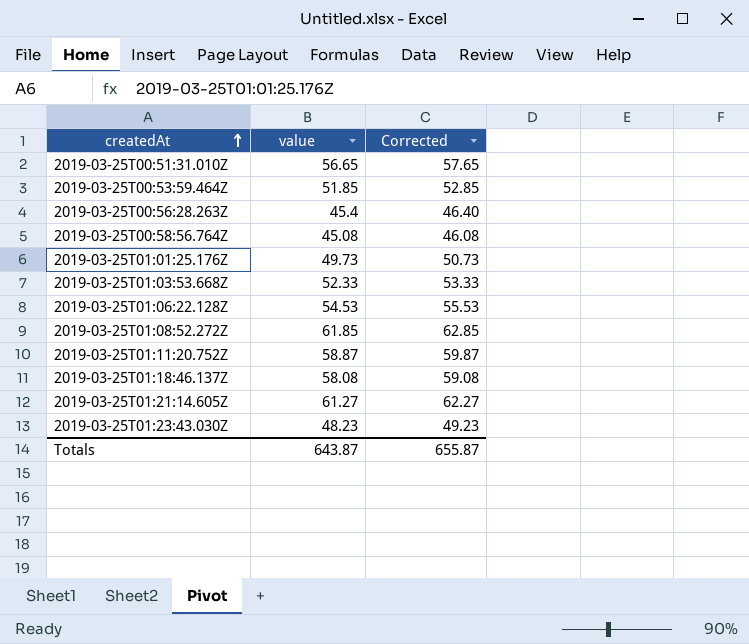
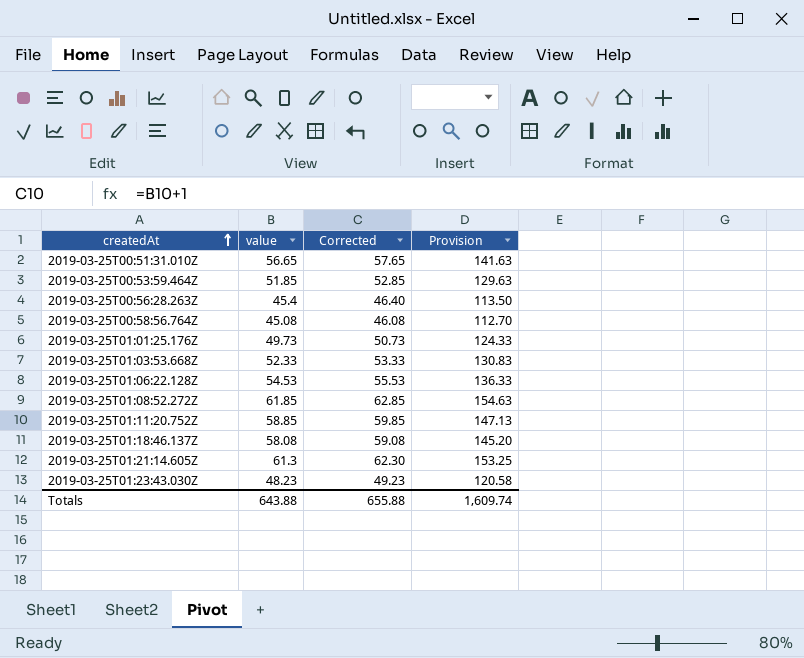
column Provision | formula: none -> [value] * 2.5
2019-03-25T01:11:20.752Z | value: 58.87 -> 58.85
2019-03-25T01:11:20.752Z | Corrected: 59.87 -> 59.85
2019-03-25T01:21:14.605Z | value: 61.27 -> 61.3
2019-03-25T01:21:14.605Z | Corrected: 62.27 -> 62.30
Totals | value: 643.87 -> 643.88
Totals | Corrected: 655.87 -> 655.88

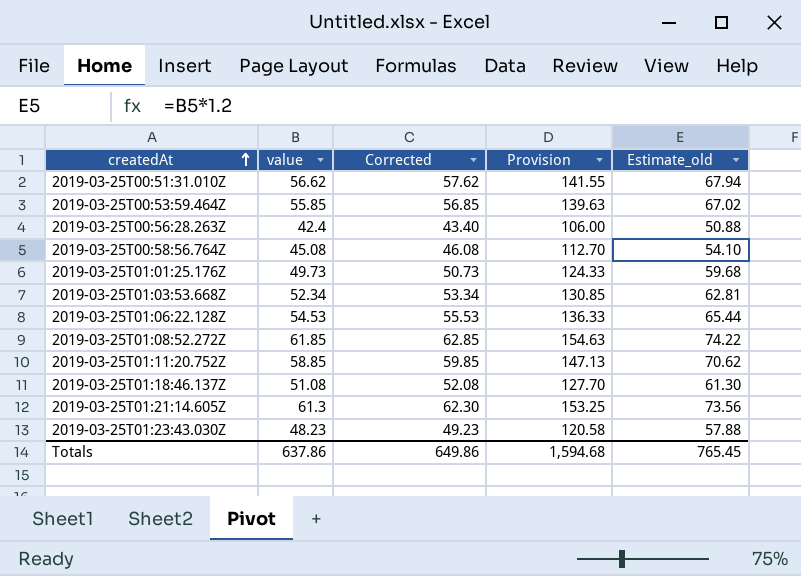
column Estimate_old | formula: none -> [value] * 1.2
2019-03-25T00:51:31.010Z | value: 56.65 -> 56.62
2019-03-25T00:51:31.010Z | Corrected: 57.65 -> 57.62
2019-03-25T00:51:31.010Z | Provision: 141.63 -> 141.55
2019-03-25T00:53:59.464Z | value: 51.85 -> 55.85
2019-03-25T00:53:59.464Z | Corrected: 52.85 -> 56.85
2019-03-25T00:53:59.464Z | Provision: 129.63 -> 139.63
2019-03-25T00:56:28.263Z | value: 45.4 -> 42.4
2019-03-25T00:56:28.263Z | Corrected: 46.40 -> 43.40
2019-03-25T00:56:28.263Z | Provision: 113.50 -> 106.00
2019-03-25T01:03:53.668Z | value: 52.33 -> 52.34
2019-03-25T01:03:53.668Z | Corrected: 53.33 -> 53.34
2019-03-25T01:03:53.668Z | Provision: 130.83 -> 130.85
2019-03-25T01:18:46.137Z | value: 58.08 -> 51.08
2019-03-25T01:18:46.137Z | Corrected: 59.08 -> 52.08
2019-03-25T01:18:46.137Z | Provision: 145.20 -> 127.70
Totals | value: 643.88 -> 637.86
Totals | Corrected: 655.88 -> 649.86
Totals | Provision: 1,609.74 -> 1,594.68

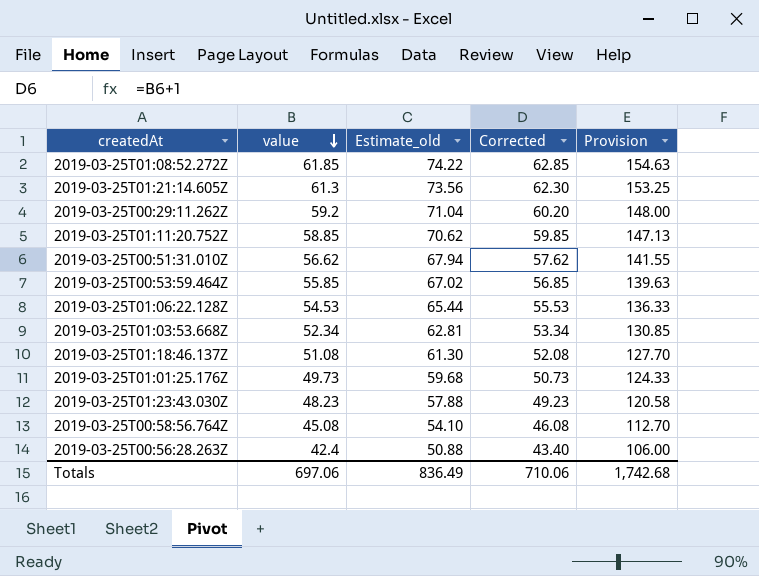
row order: createdAt ascending -> value descending
column Estimate_old | position: 5 -> 3
row 2019-03-25T00:29:11.262Z: none -> 59.2 | 71.04 | 60.20 | 148.00
Totals | value: 637.86 -> 697.06
Totals | Estimate_old: 765.45 -> 836.49
Totals | Corrected: 649.86 -> 710.06
Totals | Provision: 1,594.68 -> 1,742.68

